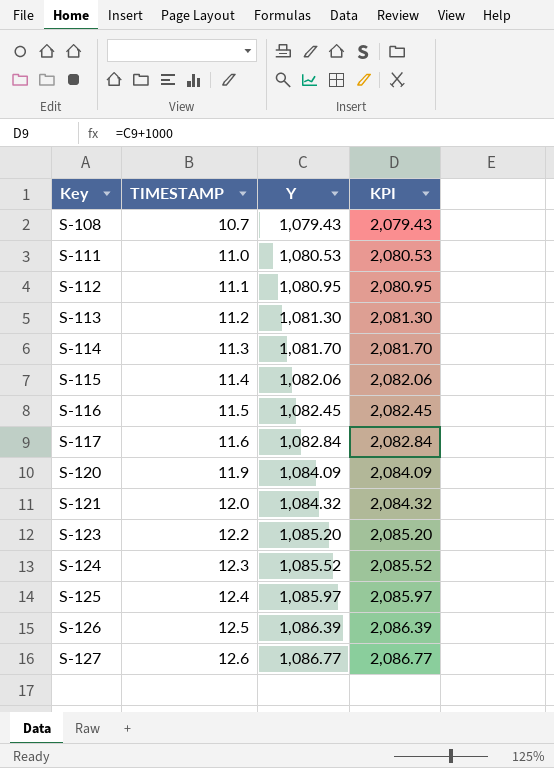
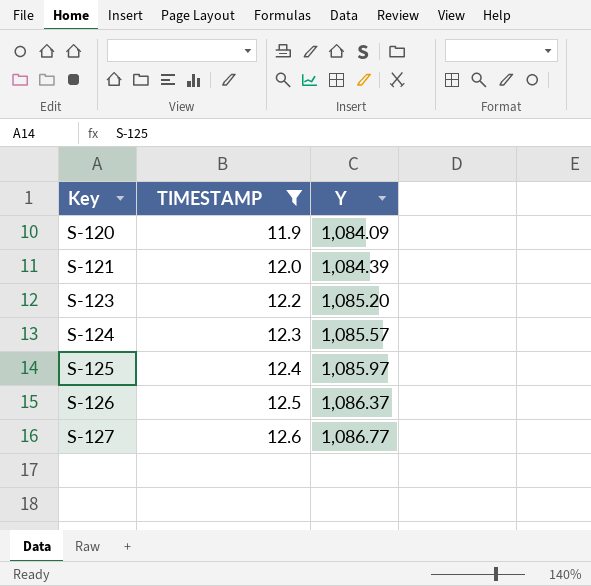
filter: none -> TIMESTAMP >= 11.9
column KPI | formula: [Y] + 1000 -> none
S-121 | Y: 1,084.32 -> 1,084.39
S-124 | Y: 1,085.52 -> 1,085.57
S-126 | Y: 1,086.39 -> 1,086.37

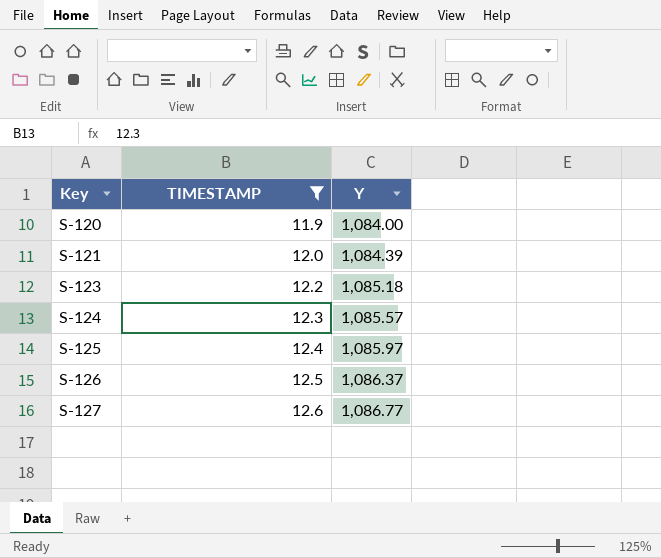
S-120 | Y: 1,084.09 -> 1,084.00
S-123 | Y: 1,085.20 -> 1,085.18

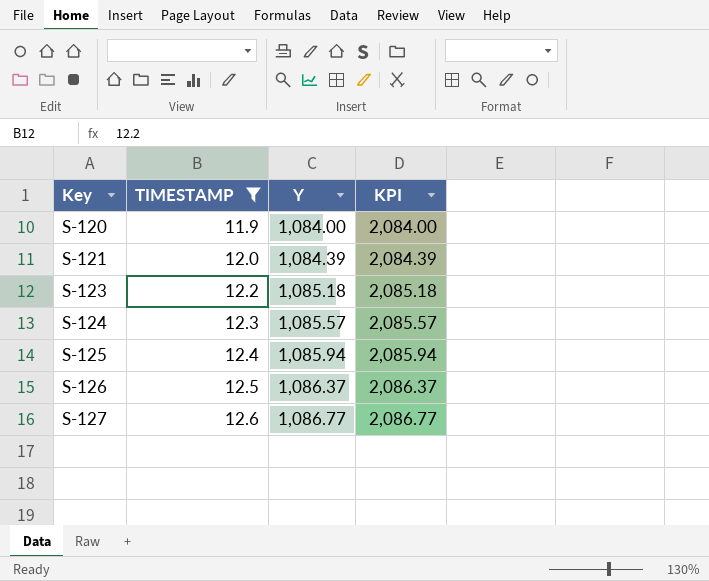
column KPI | formula: none -> [Y] + 1000
S-125 | Y: 1,085.97 -> 1,085.94

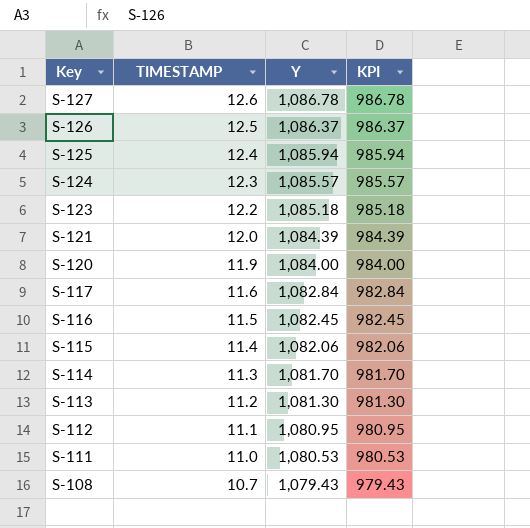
filter: TIMESTAMP >= 11.9 -> none
row order: Key ascending -> Key descending
column KPI | formula: [Y] + 1000 -> [Y] - 100
S-127 | Y: 1,086.77 -> 1,086.78

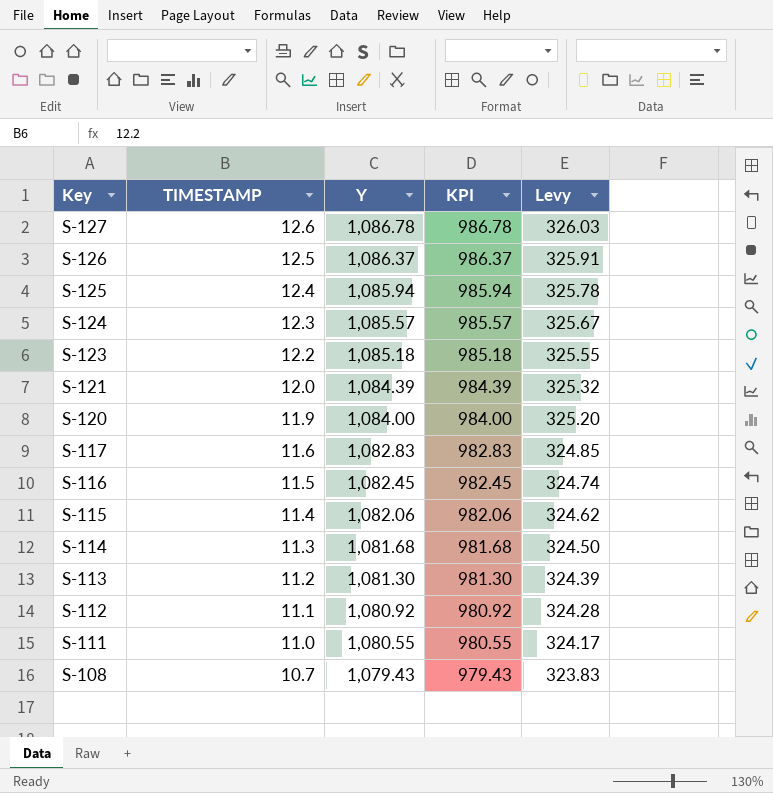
column Levy | formula: none -> [Y] * 0.3
S-117 | Y: 1,082.84 -> 1,082.83
S-117 | KPI: 982.84 -> 982.83
S-114 | Y: 1,081.70 -> 1,081.68
S-114 | KPI: 981.70 -> 981.68
S-112 | Y: 1,080.95 -> 1,080.92
S-112 | KPI: 980.95 -> 980.92
S-111 | Y: 1,080.53 -> 1,080.55
S-111 | KPI: 980.53 -> 980.55

